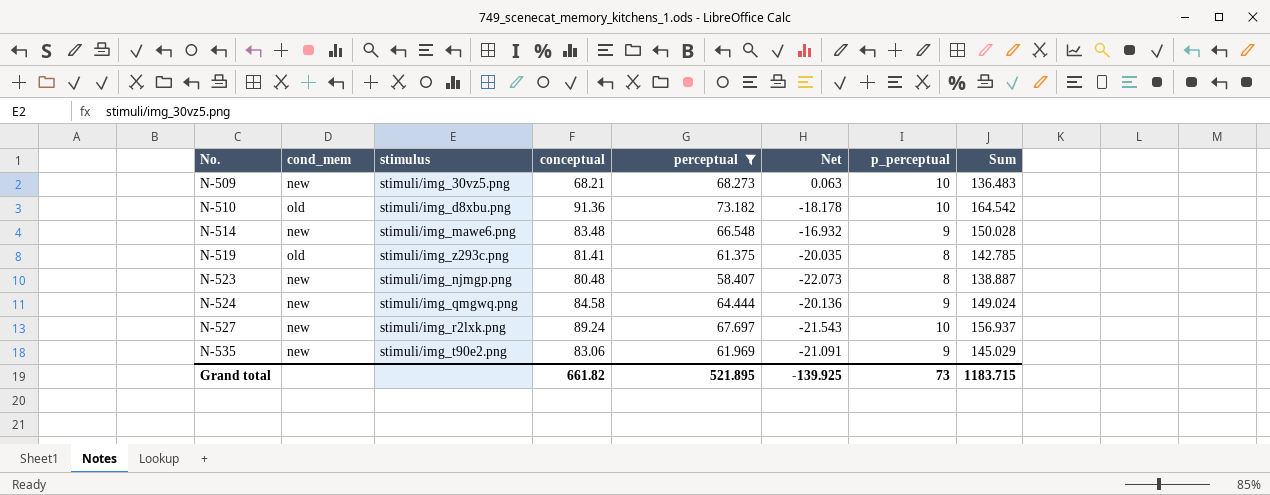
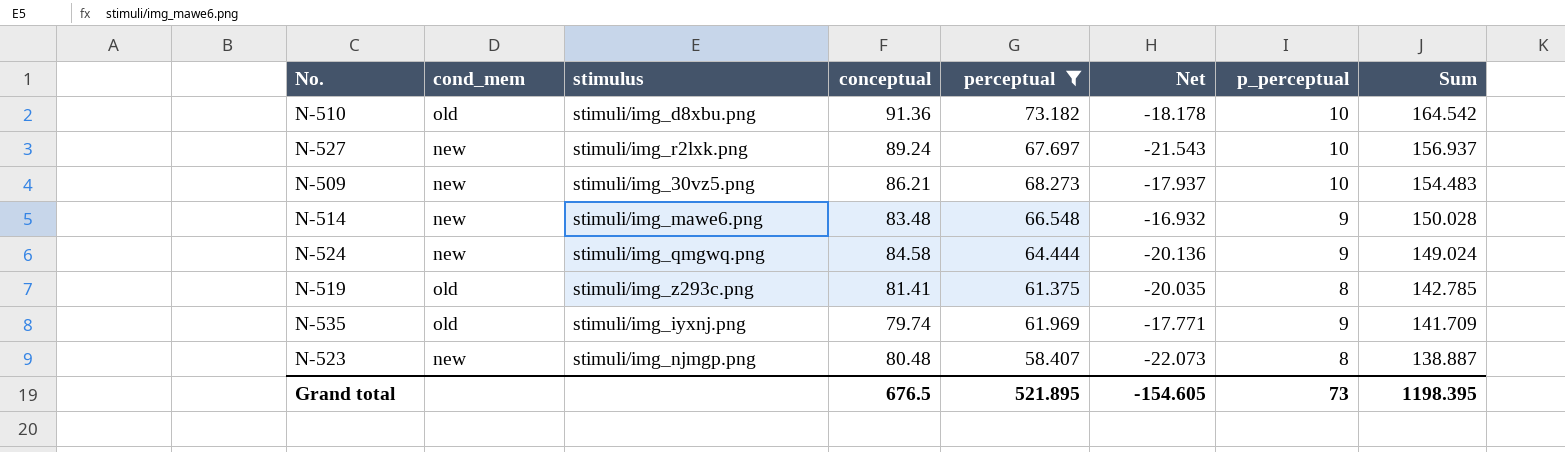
row order: No. ascending -> Sum descending
N-509 | conceptual: 68.21 -> 86.21
N-509 | Net: 0.063 -> -17.937
N-509 | Sum: 136.483 -> 154.483
N-535 | cond_mem: new -> old
N-535 | stimulus: stimuli/img_t90e2.png -> stimuli/img_iyxnj.png
N-535 | conceptual: 83.06 -> 79.74
N-535 | Net: -21.091 -> -17.771
N-535 | Sum: 145.029 -> 141.709
Grand total | conceptual: 661.82 -> 676.5
Grand total | Net: -139.925 -> -154.605
Grand total | Sum: 1183.715 -> 1198.395

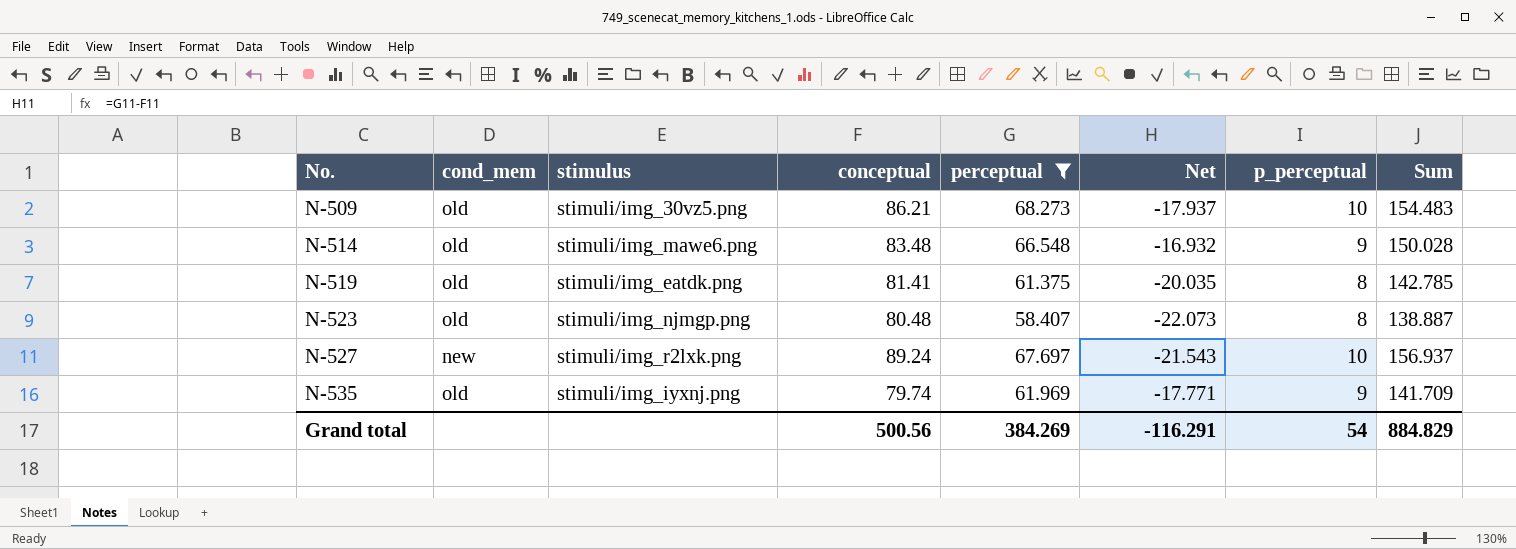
row order: Sum descending -> No. ascending
row N-510: old | stimuli/img_d8xbu.png | 91.36 | 73.182 | -18.178 | 10 | 164.542 -> none
row N-524: new | stimuli/img_qmgwq.png | 84.58 | 64.444 | -20.136 | 9 | 149.024 -> none
N-509 | cond_mem: new -> old
N-514 | cond_mem: new -> old
N-519 | stimulus: stimuli/img_z293c.png -> stimuli/img_eatdk.png
N-523 | cond_mem: new -> old
Grand total | conceptual: 676.5 -> 500.56
Grand total | perceptual: 521.895 -> 384.269
Grand total | Net: -154.605 -> -116.291
Grand total | p_perceptual: 73 -> 54
Grand total | Sum: 1198.395 -> 884.829

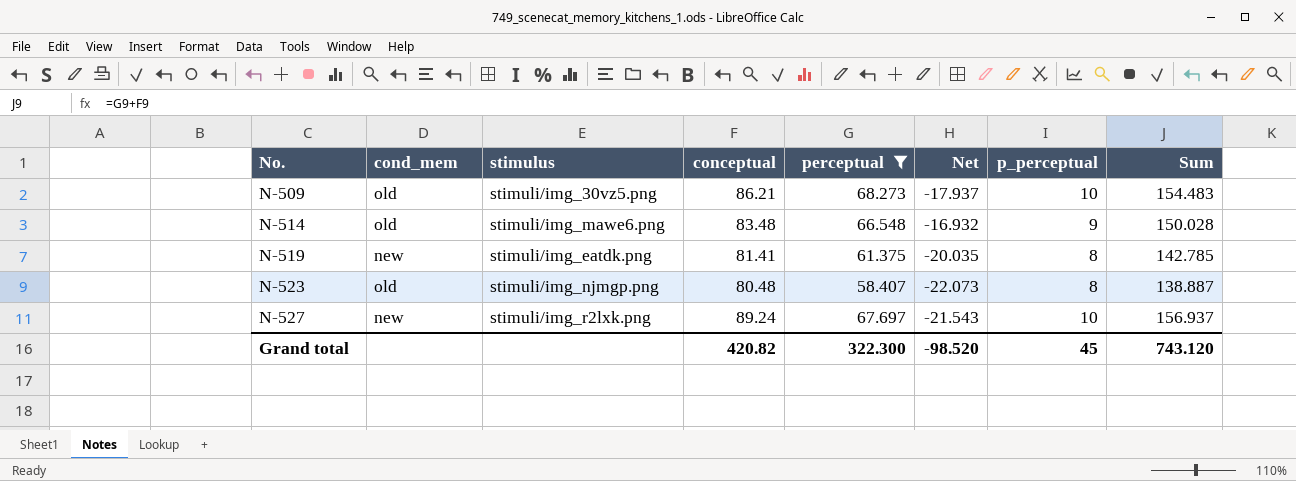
row N-535: old | stimuli/img_iyxnj.png | 79.74 | 61.969 | -17.771 | 9 | 141.709 -> none
N-519 | cond_mem: old -> new
Grand total | conceptual: 500.56 -> 420.82
Grand total | perceptual: 384.269 -> 322.300
Grand total | Net: -116.291 -> -98.520
Grand total | p_perceptual: 54 -> 45
Grand total | Sum: 884.829 -> 743.120

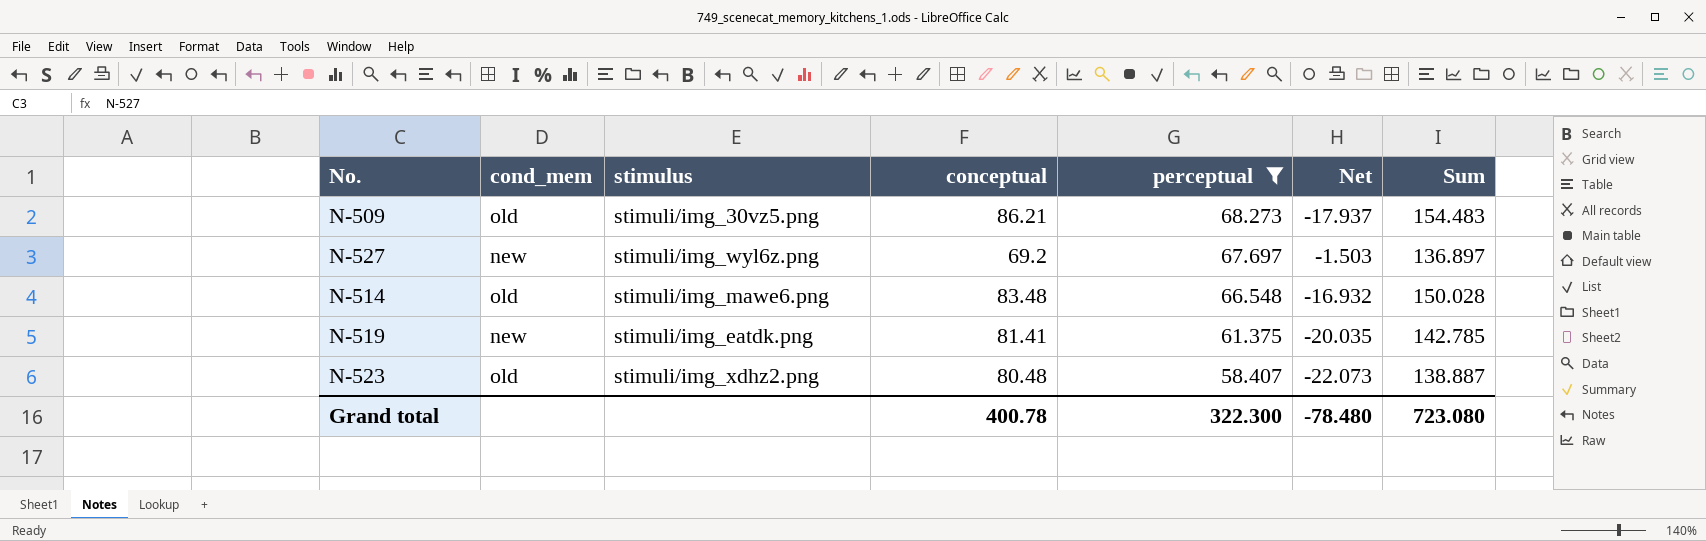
row order: No. ascending -> perceptual descending
column p_perceptual | position: 7 -> none
N-527 | stimulus: stimuli/img_r2lxk.png -> stimuli/img_wyl6z.png
N-527 | conceptual: 89.24 -> 69.2
N-527 | Net: -21.543 -> -1.503
N-527 | Sum: 156.937 -> 136.897
N-523 | stimulus: stimuli/img_njmgp.png -> stimuli/img_xdhz2.png
Grand total | conceptual: 420.82 -> 400.78
Grand total | Net: -98.520 -> -78.480
Grand total | Sum: 743.120 -> 723.080

